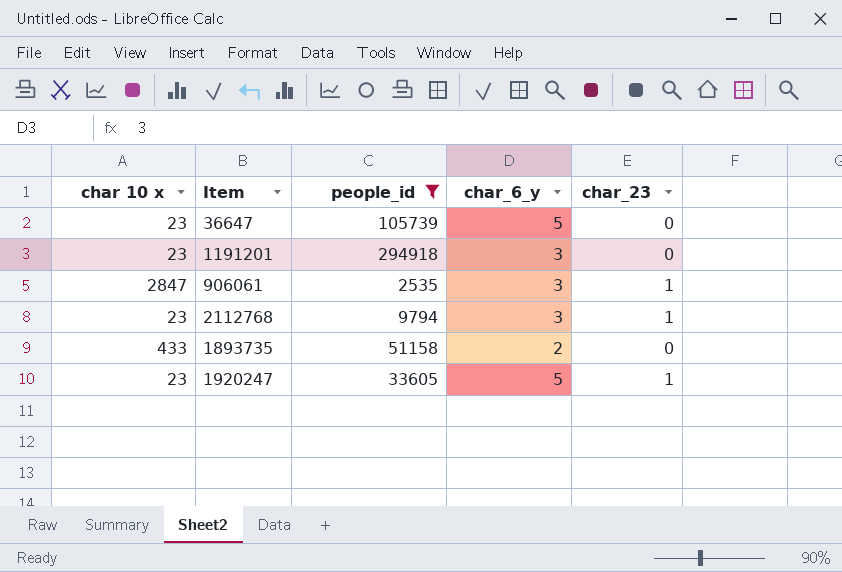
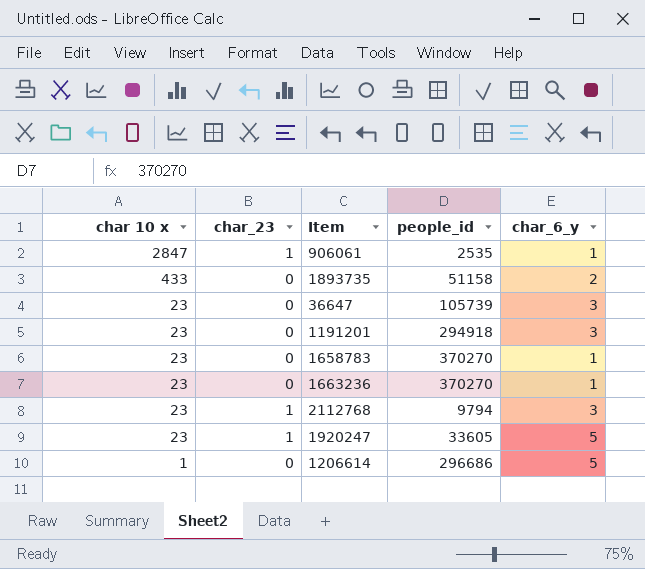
filter: people_id <= 294918 -> none
row order: none -> char 10 x descending
column char_23 | position: 5 -> 2
906061 | char_6_y: 3 -> 1
36647 | char_6_y: 5 -> 3

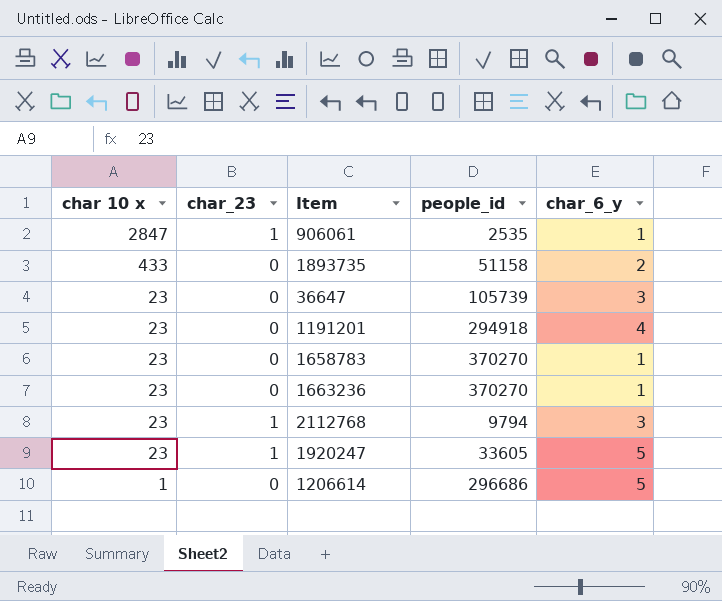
1191201 | char_6_y: 3 -> 4

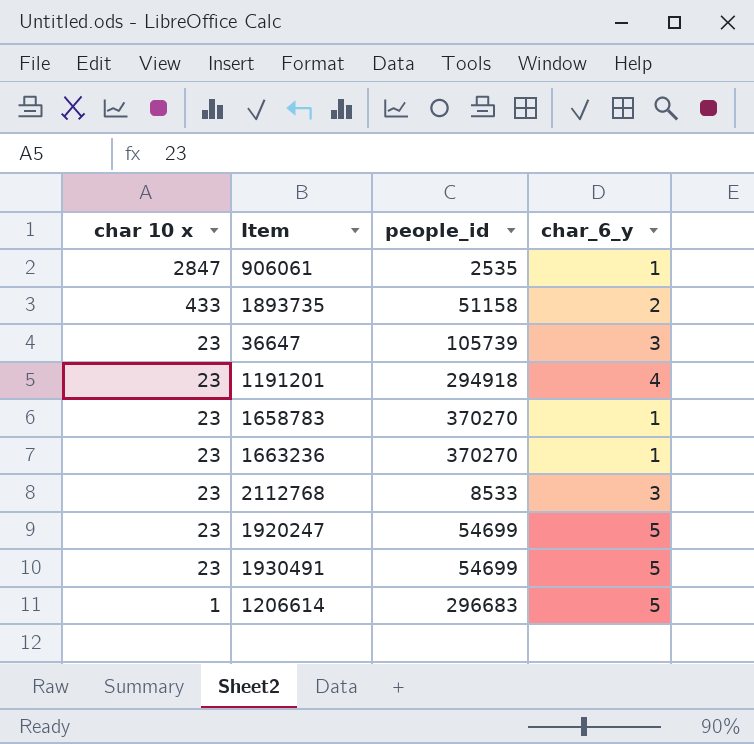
column char_23 | position: 2 -> none
2112768 | people_id: 9794 -> 8533
1920247 | people_id: 33605 -> 54699
row 1930491: none -> 23 | 54699 | 5
1206614 | people_id: 296686 -> 296683

